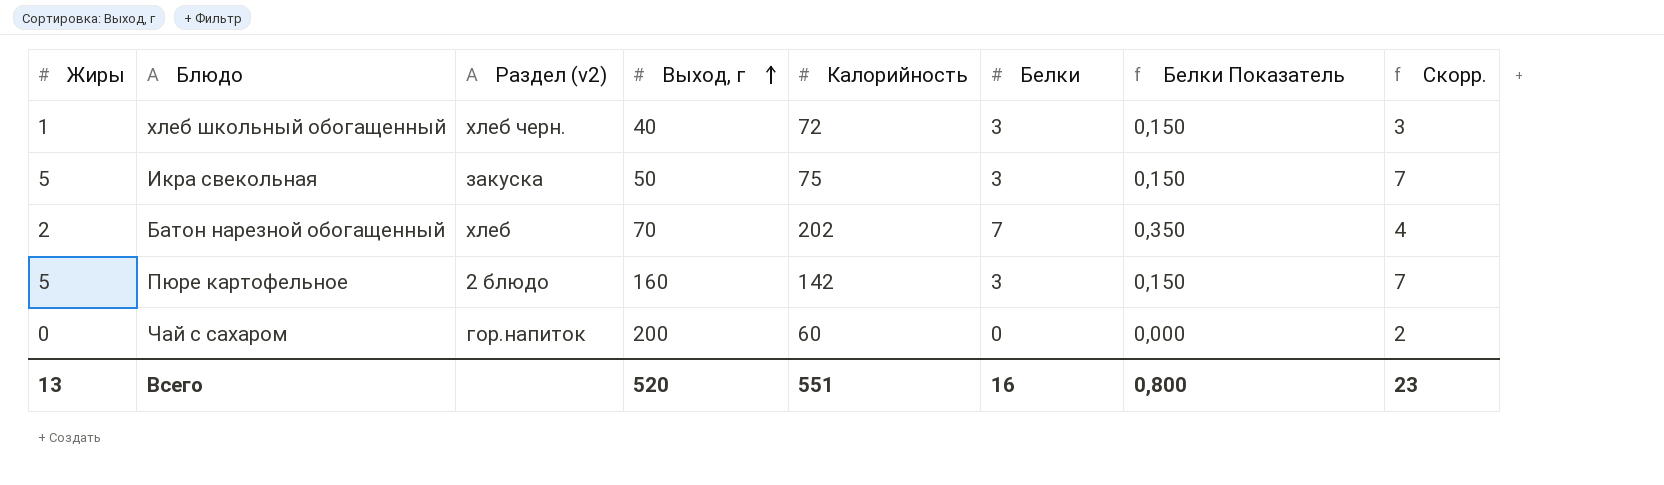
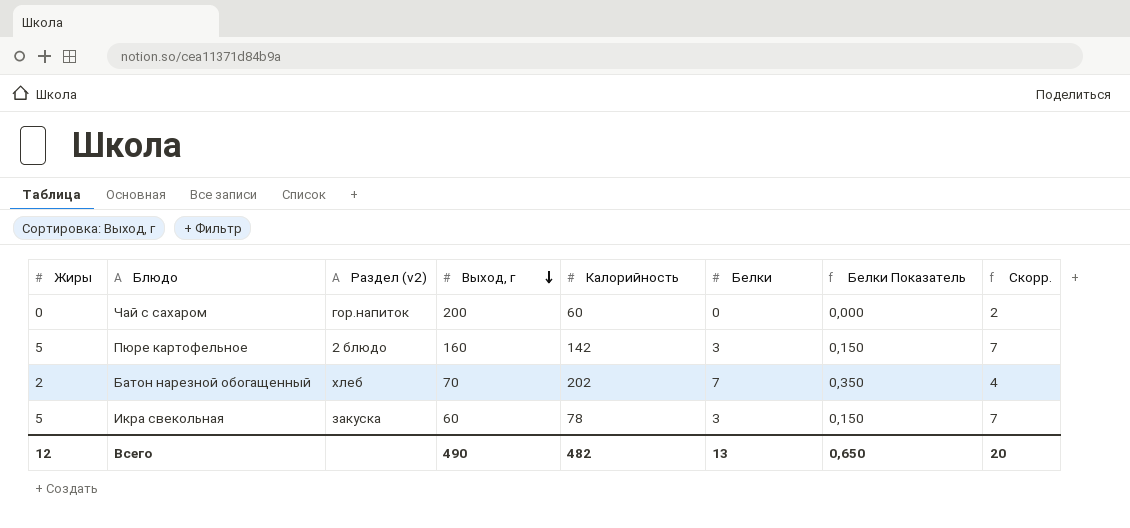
row order: Выход, г ascending -> Выход, г descending
row хлеб школьный обогащенный: 1 | хлеб черн. | 40 | 72 | 3 | 0,150 | 3 -> none
Икра свекольная | Выход, г: 50 -> 60
Икра свекольная | Калорийность: 75 -> 78
Всего | Жиры: 13 -> 12
Всего | Выход, г: 520 -> 490
Всего | Калорийность: 551 -> 482
Всего | Белки: 16 -> 13
Всего | Белки Показатель: 0,800 -> 0,650
Всего | Скорр.: 23 -> 20

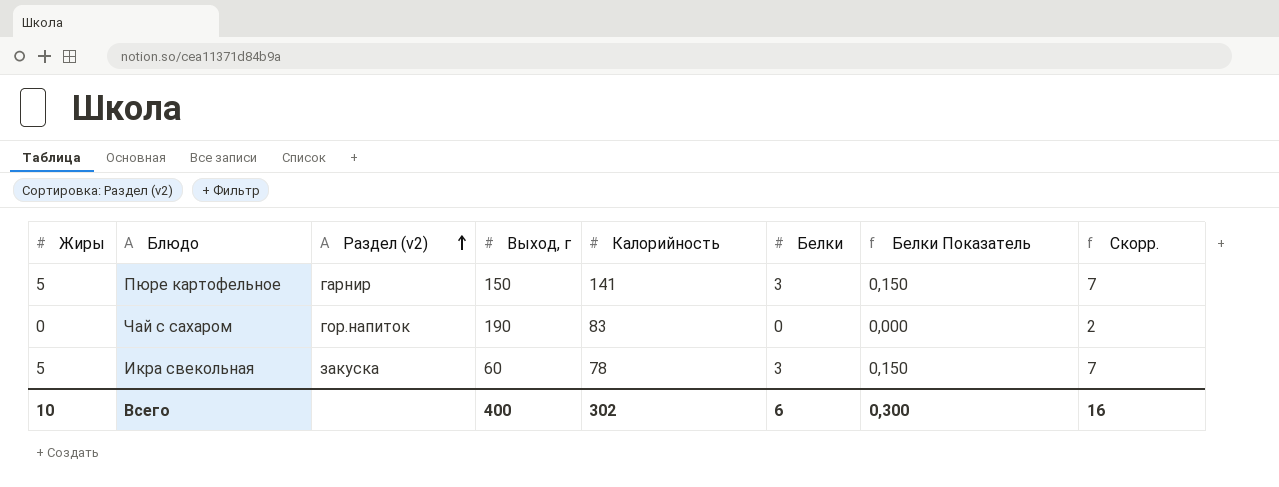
row order: Выход, г descending -> Раздел (v2) ascending
row Батон нарезной обогащенный: 2 | хлеб | 70 | 202 | 7 | 0,350 | 4 -> none
Пюре картофельное | Раздел (v2): 2 блюдо -> гарнир
Пюре картофельное | Выход, г: 160 -> 150
Пюре картофельное | Калорийность: 142 -> 141
Чай с сахаром | Выход, г: 200 -> 190
Чай с сахаром | Калорийность: 60 -> 83
Всего | Жиры: 12 -> 10
Всего | Выход, г: 490 -> 400
Всего | Калорийность: 482 -> 302
Всего | Белки: 13 -> 6
Всего | Белки Показатель: 0,650 -> 0,300
Всего | Скорр.: 20 -> 16

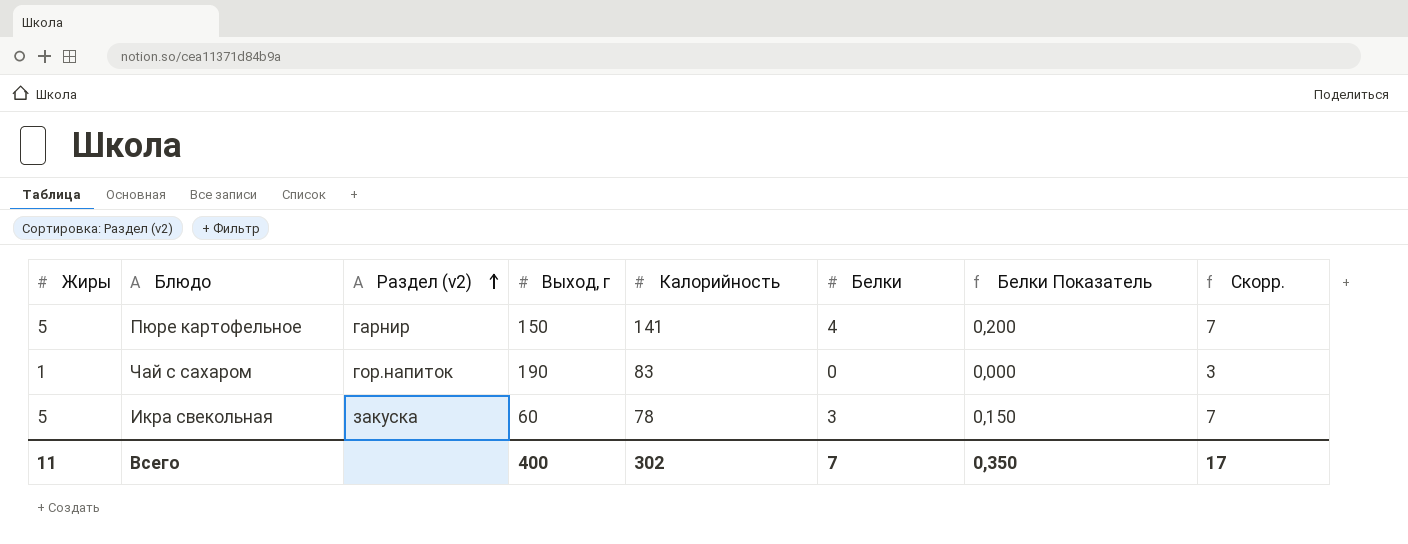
Пюре картофельное | Белки: 3 -> 4
Пюре картофельное | Белки Показатель: 0,150 -> 0,200
Чай с сахаром | Жиры: 0 -> 1
Чай с сахаром | Скорр.: 2 -> 3
Всего | Жиры: 10 -> 11
Всего | Белки: 6 -> 7
Всего | Белки Показатель: 0,300 -> 0,350
Всего | Скорр.: 16 -> 17

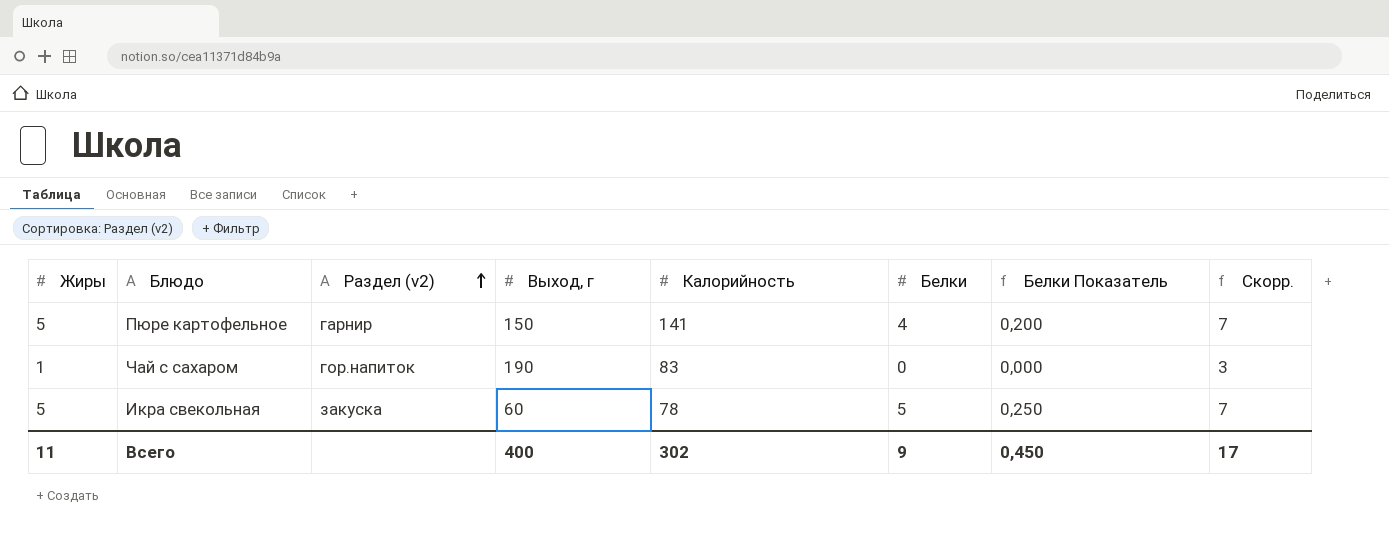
Икра свекольная | Белки: 3 -> 5
Икра свекольная | Белки Показатель: 0,150 -> 0,250
Всего | Белки: 7 -> 9
Всего | Белки Показатель: 0,350 -> 0,450

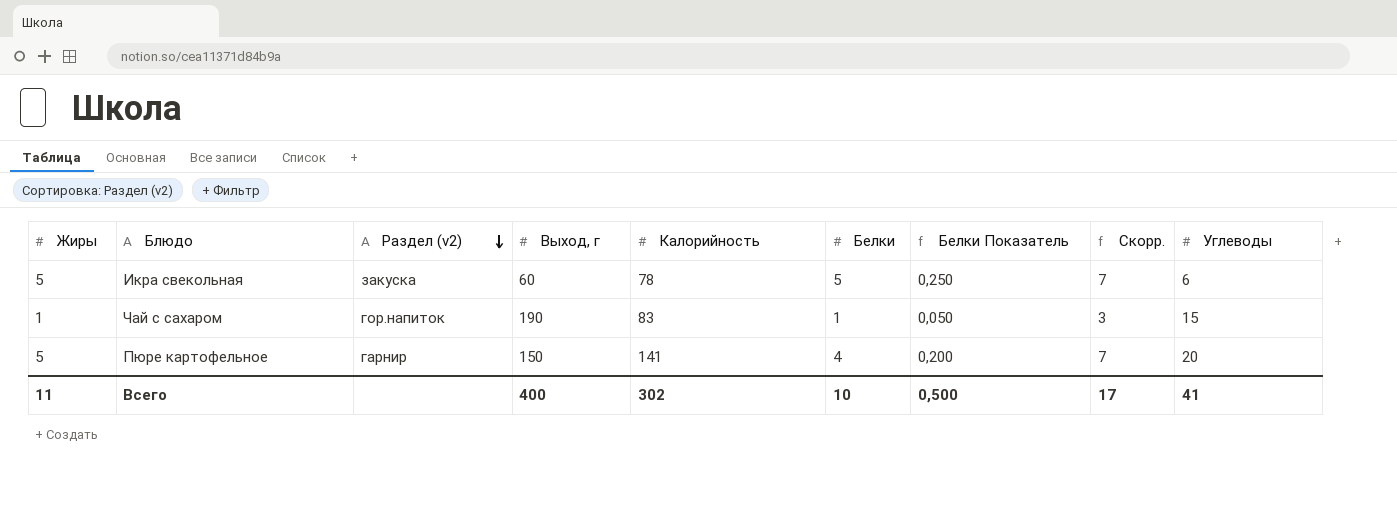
row order: Раздел (v2) ascending -> Раздел (v2) descending
column Углеводы | position: none -> 9
Чай с сахаром | Белки: 0 -> 1
Чай с сахаром | Белки Показатель: 0,000 -> 0,050
Всего | Белки: 9 -> 10
Всего | Белки Показатель: 0,450 -> 0,500

